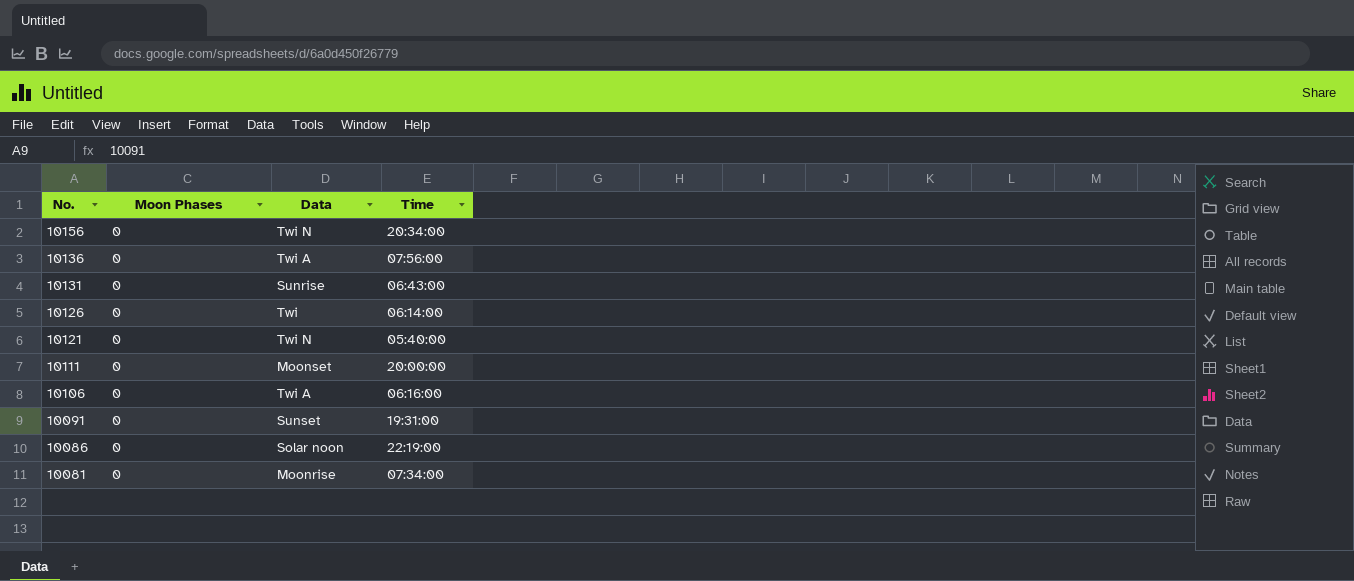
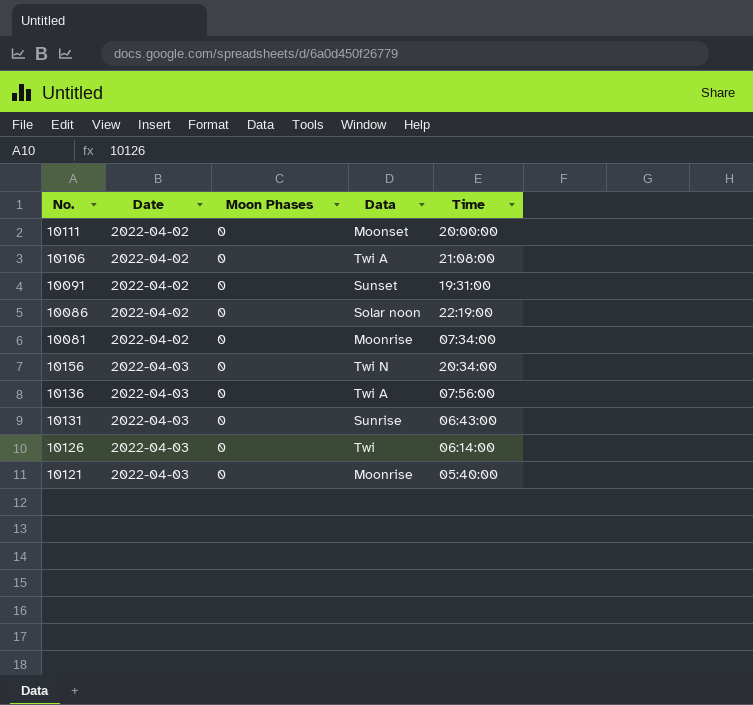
row order: No. descending -> Date ascending
column Date | position: none -> 2
10106 | Time: 06:16:00 -> 21:08:00
10121 | Data: Twi N -> Moonrise

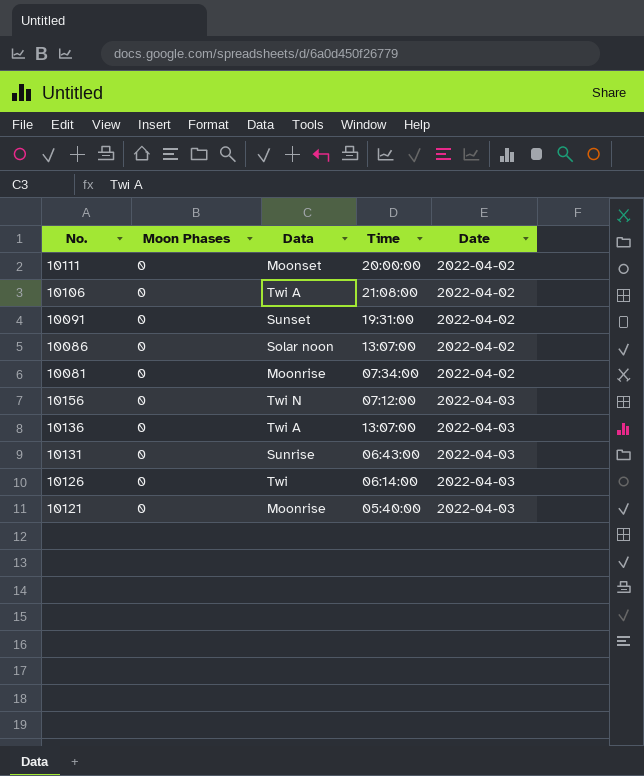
column Date | position: 2 -> 5
10086 | Time: 22:19:00 -> 13:07:00
10156 | Time: 20:34:00 -> 07:12:00
10136 | Time: 07:56:00 -> 13:07:00

